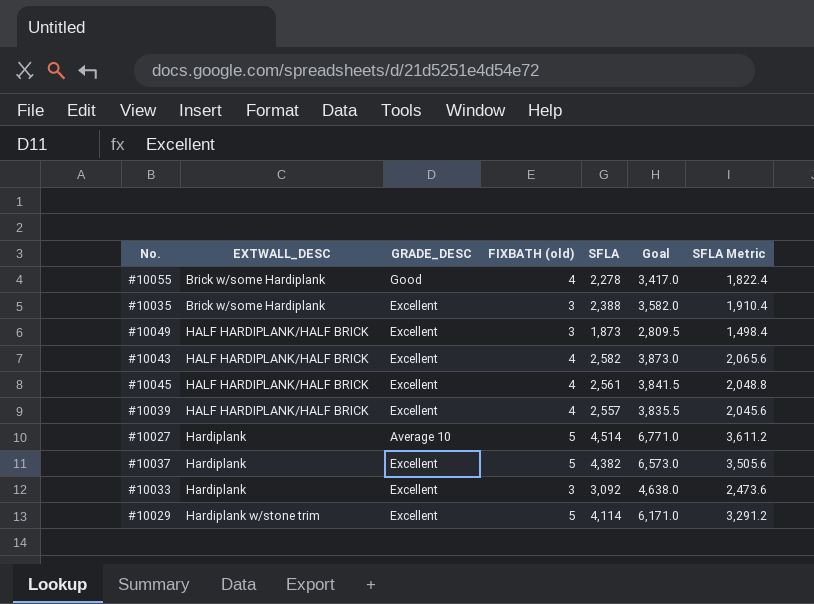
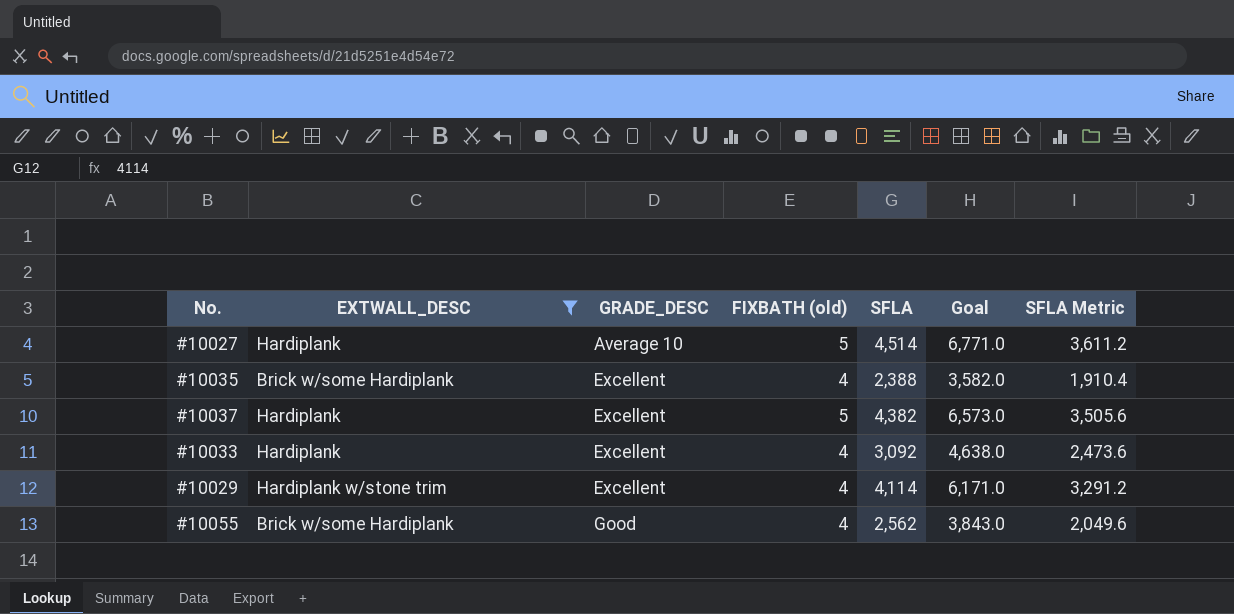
filter: none -> EXTWALL_DESC != HALF HARDIPLANK/HALF BRICK
row order: EXTWALL_DESC ascending -> GRADE_DESC ascending
#10035 | FIXBATH (old): 3 -> 4
#10033 | FIXBATH (old): 3 -> 4
#10029 | FIXBATH (old): 5 -> 4
#10055 | SFLA: 2,278 -> 2,562
#10055 | Goal: 3,417.0 -> 3,843.0
#10055 | SFLA Metric: 1,822.4 -> 2,049.6

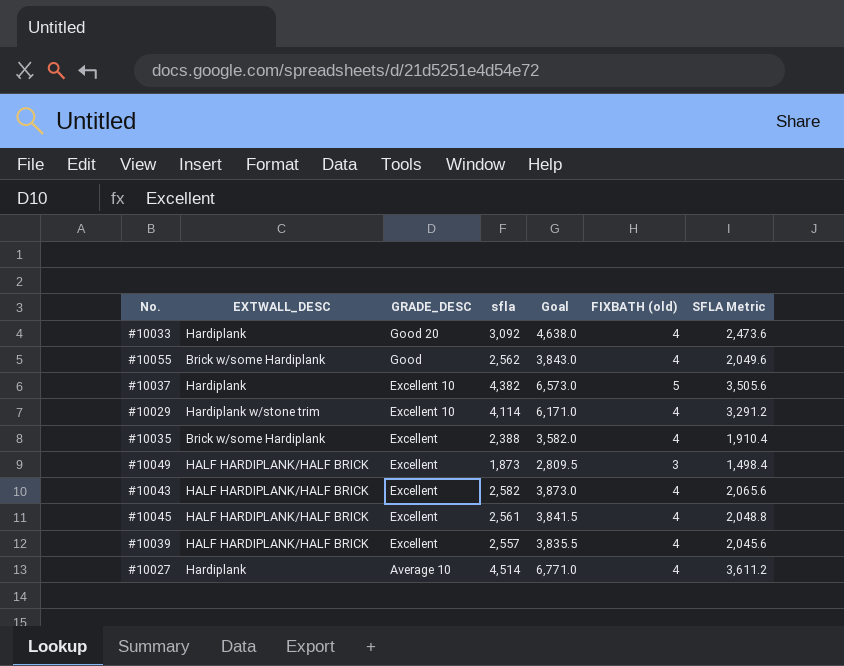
filter: EXTWALL_DESC != HALF HARDIPLANK/HALF BRICK -> none
row order: GRADE_DESC ascending -> GRADE_DESC descending
column name: SFLA -> sfla
column FIXBATH (old) | position: 4 -> 6
#10033 | GRADE_DESC: Excellent -> Good 20
#10037 | GRADE_DESC: Excellent -> Excellent 10
#10029 | GRADE_DESC: Excellent -> Excellent 10
#10027 | FIXBATH (old): 5 -> 4

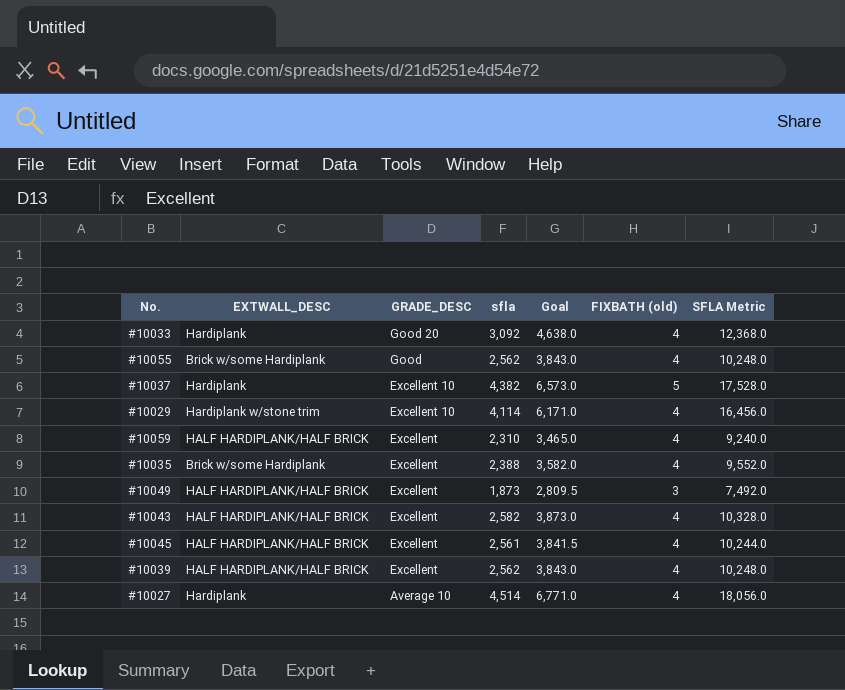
column SFLA Metric | formula: [sfla] * 0.8 -> [sfla] * 4
row #10059: none -> HALF HARDIPLANK/HALF BRICK | Excellent | 2,310 | 3,465.0 | 4 | 9,240.0
#10039 | sfla: 2,557 -> 2,562
#10039 | Goal: 3,835.5 -> 3,843.0

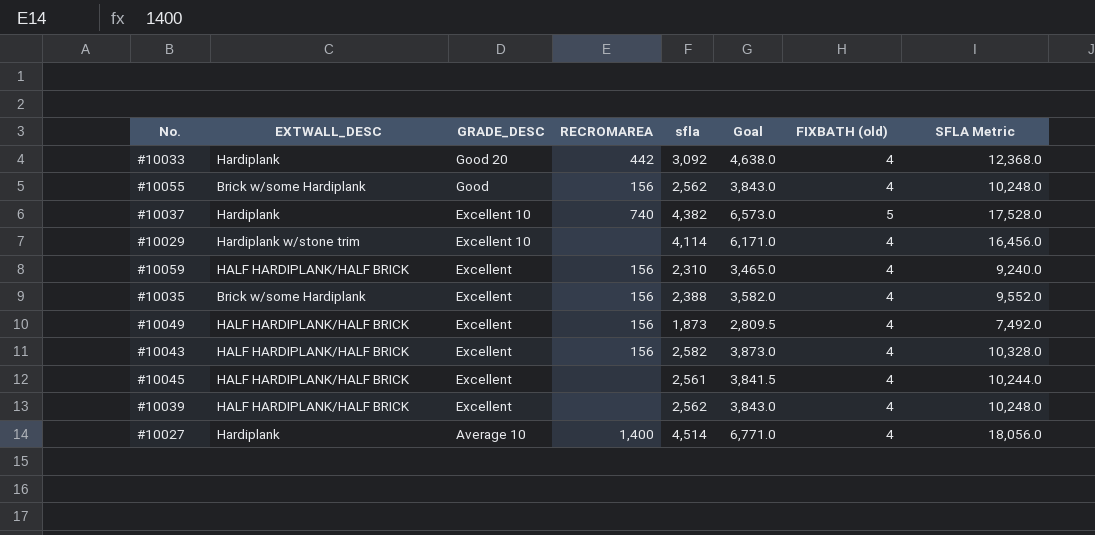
column RECROMAREA | position: none -> 4
#10049 | FIXBATH (old): 3 -> 4

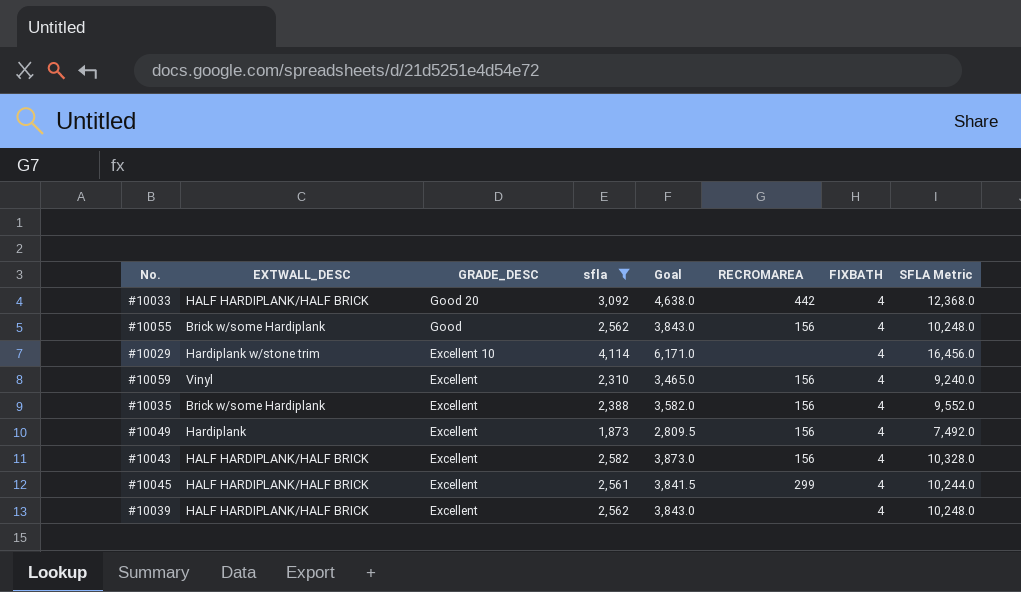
filter: none -> sfla <= 4,114
column RECROMAREA | position: 4 -> 6
column name: FIXBATH (old) -> FIXBATH
#10033 | EXTWALL_DESC: Hardiplank -> HALF HARDIPLANK/HALF BRICK
#10059 | EXTWALL_DESC: HALF HARDIPLANK/HALF BRICK -> Vinyl
#10049 | EXTWALL_DESC: HALF HARDIPLANK/HALF BRICK -> Hardiplank
#10045 | RECROMAREA: none -> 299

